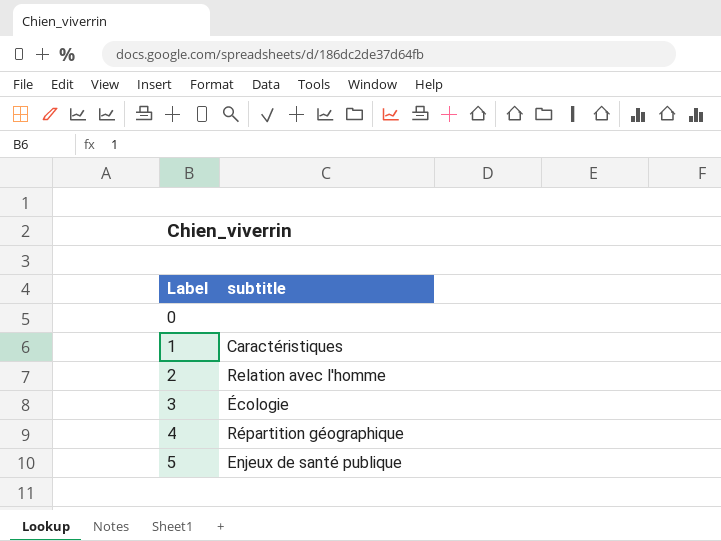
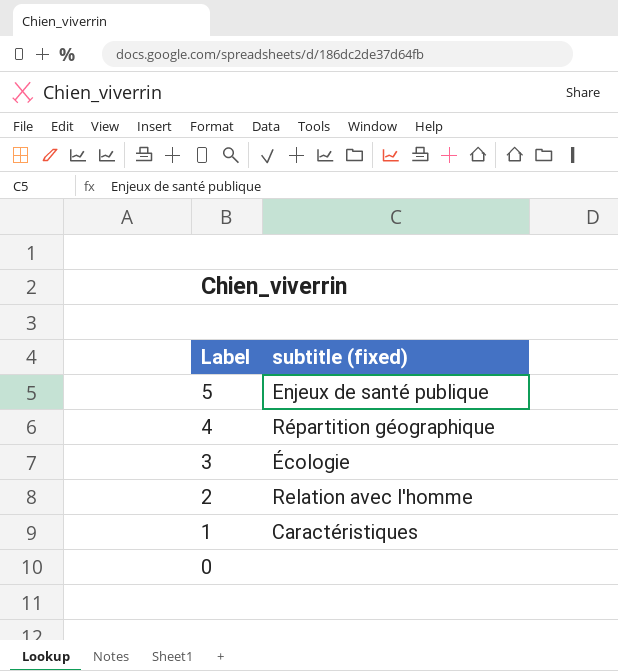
row order: Label ascending -> Label descending
column name: subtitle -> subtitle (fixed)

